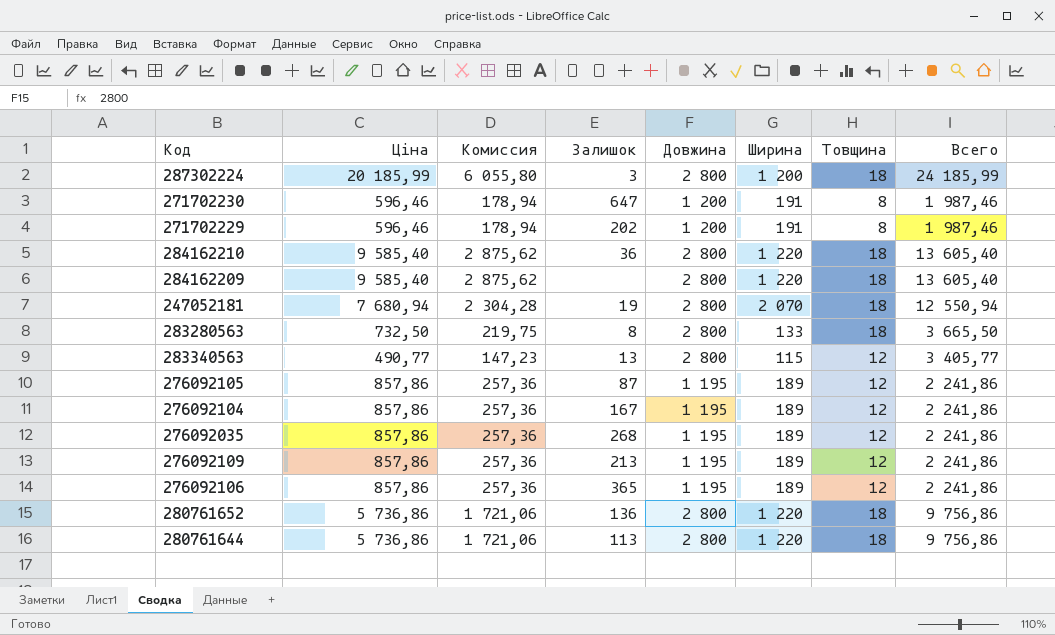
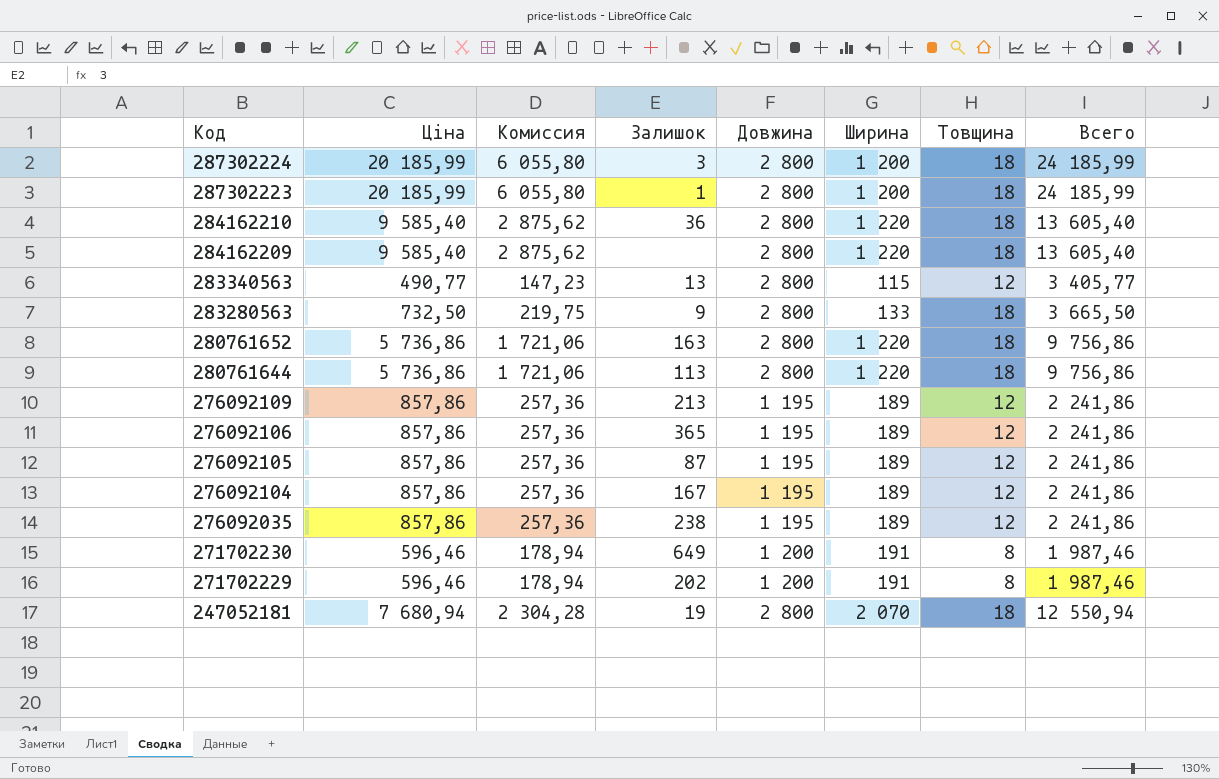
row order: none -> Код descending
row 287302223: none -> 20 185,99 | 6 055,80 | 1 | 2 800 | 1 200 | 18 | 24 185,99
283280563 | Залишок: 8 -> 9
280761652 | Залишок: 136 -> 163
276092035 | Залишок: 268 -> 238
271702230 | Залишок: 647 -> 649

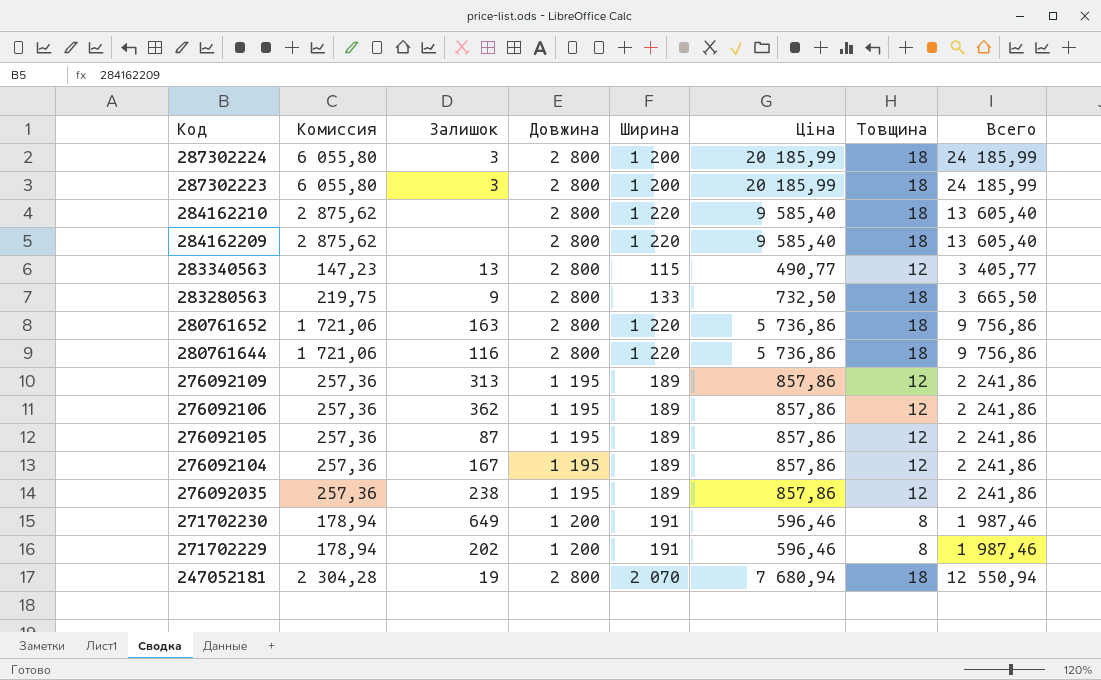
column Ціна | position: 2 -> 6
287302223 | Залишок: 1 -> 3
284162210 | Залишок: 36 -> none
280761644 | Залишок: 113 -> 116
276092109 | Залишок: 213 -> 313
276092106 | Залишок: 365 -> 362

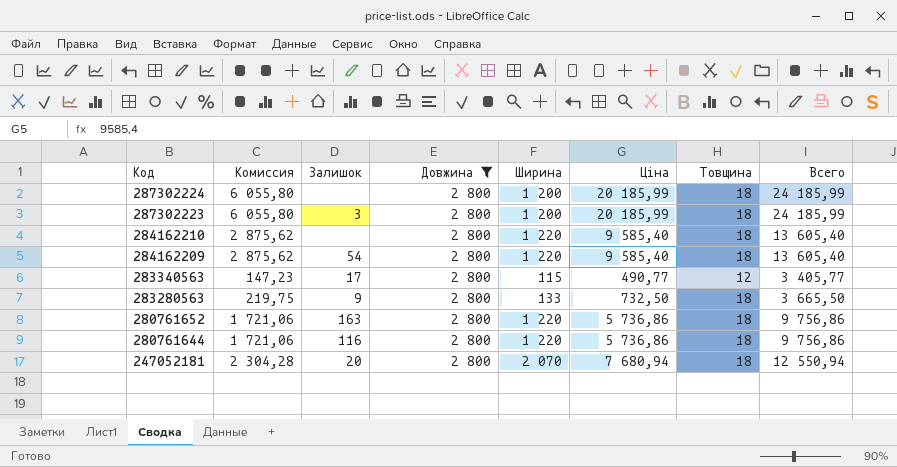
filter: none -> Довжина = 2 800
287302224 | Залишок: 3 -> none
284162209 | Залишок: none -> 54
283340563 | Залишок: 13 -> 17
247052181 | Залишок: 19 -> 20

